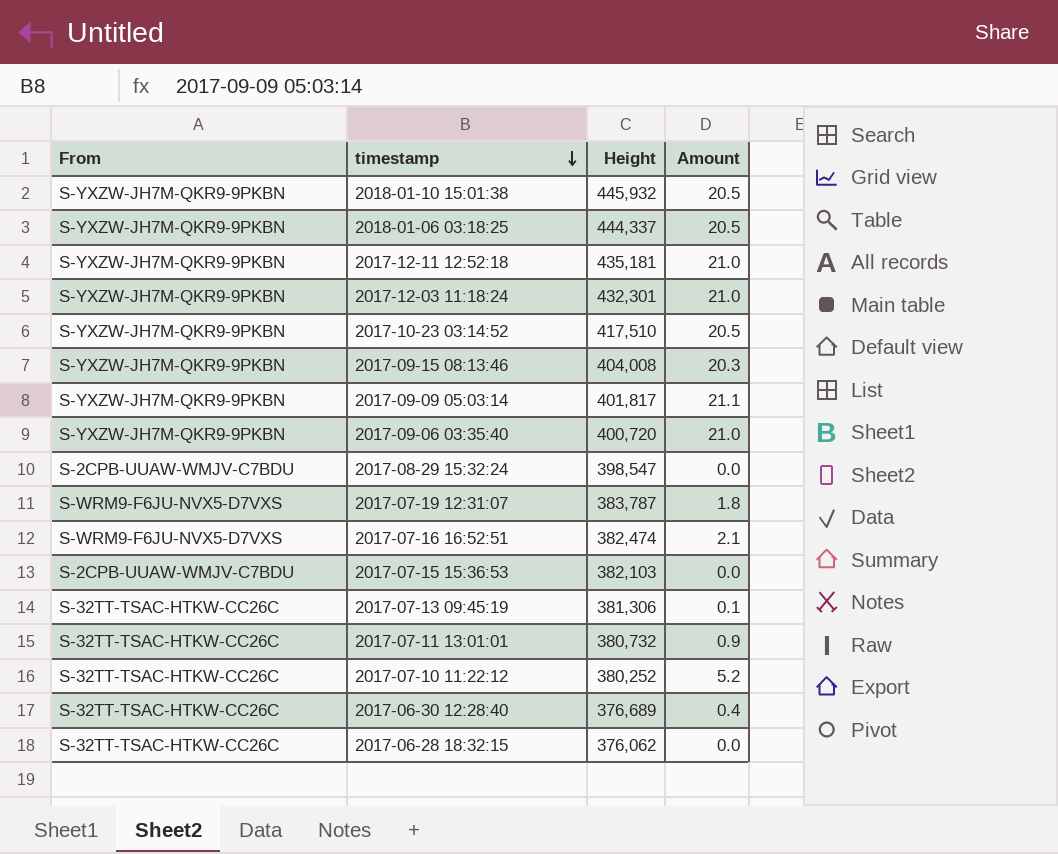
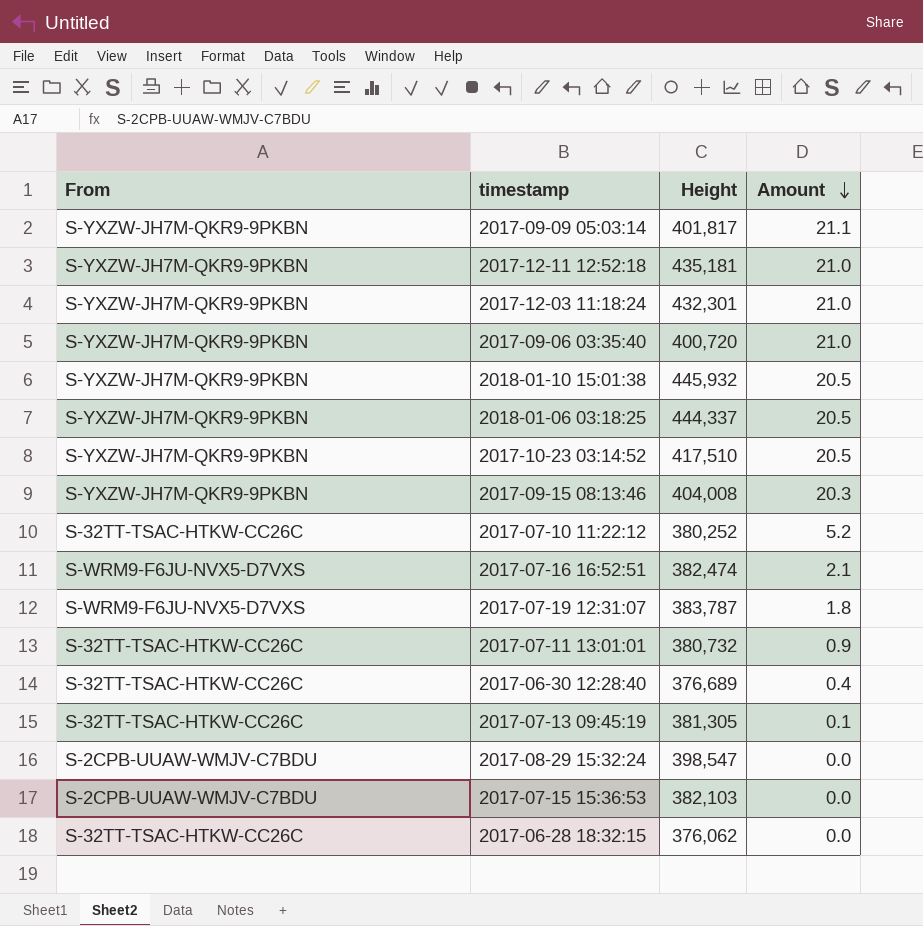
row order: timestamp descending -> Amount descending
2017-07-13 09:45:19 | Height: 381,306 -> 381,305

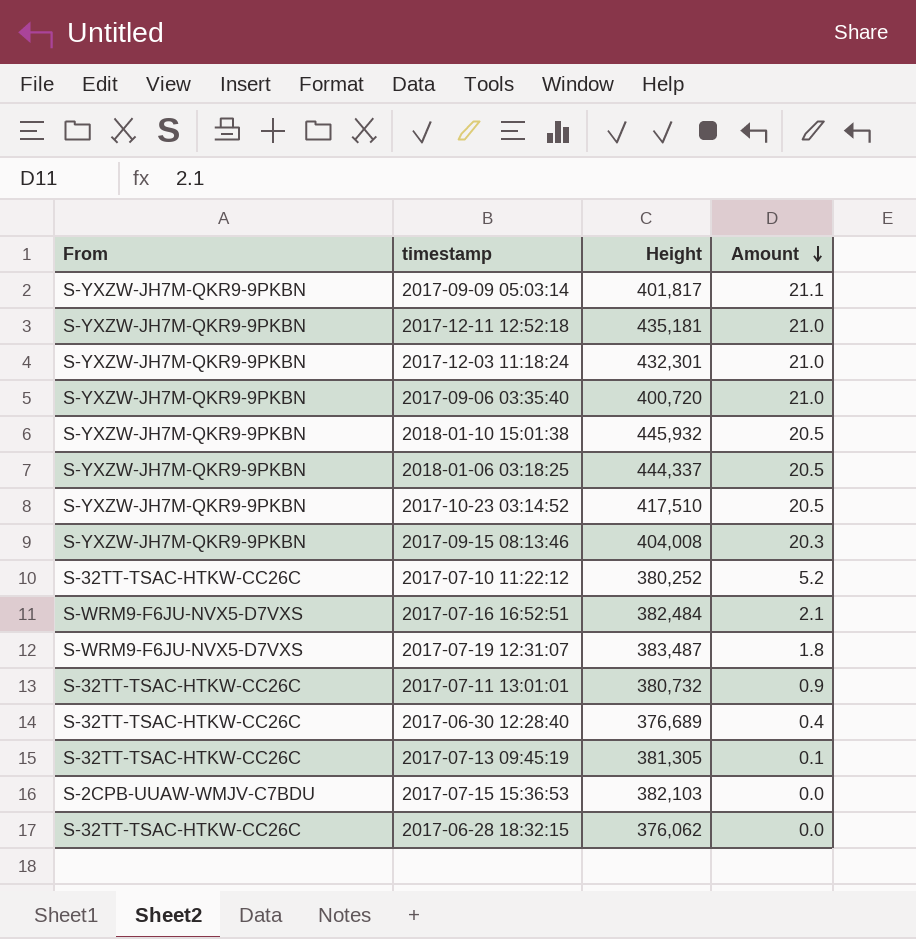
row 2017-08-29 15:32:24: S-2CPB-UUAW-WMJV-C7BDU | 398,547 | 0.0 -> none
2017-07-16 16:52:51 | Height: 382,474 -> 382,484
2017-07-19 12:31:07 | Height: 383,787 -> 383,487

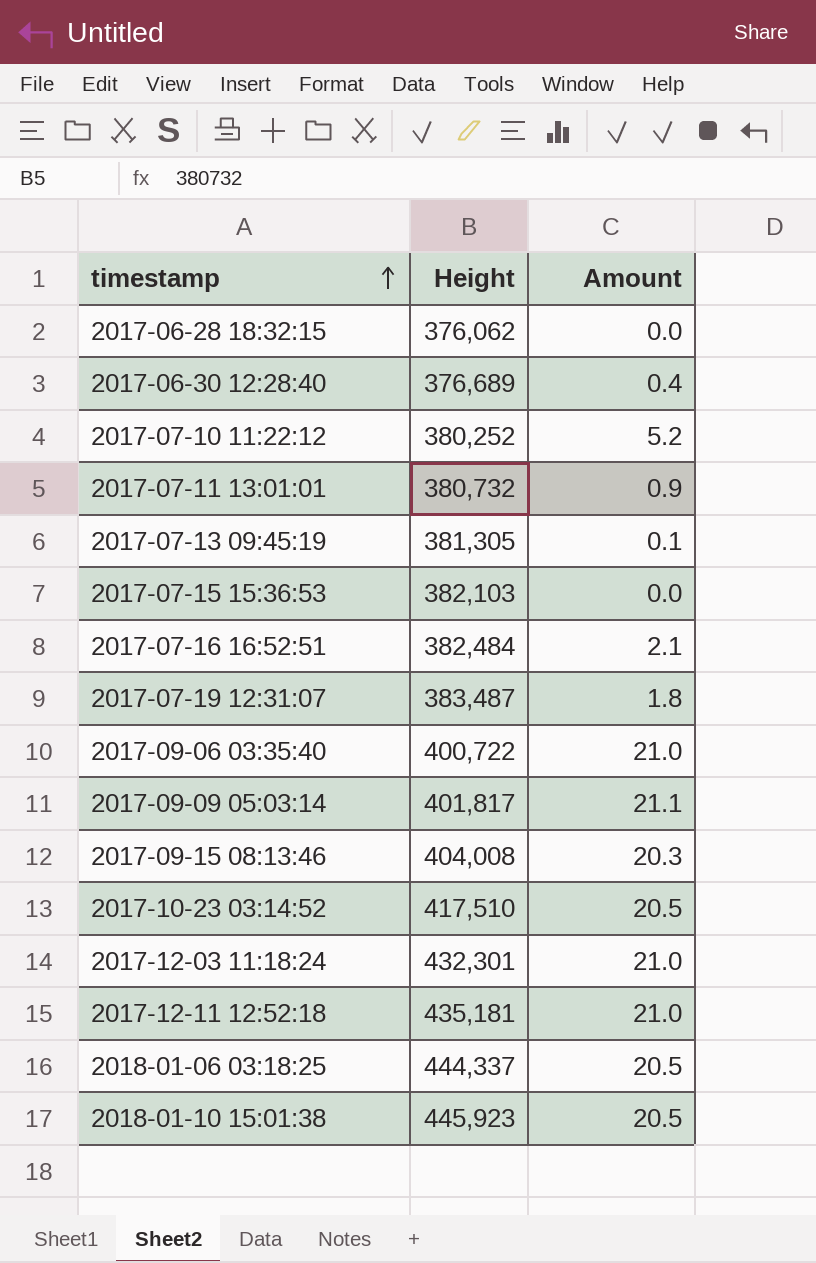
row order: Amount descending -> timestamp ascending
column From | position: 1 -> none
2017-09-06 03:35:40 | Height: 400,720 -> 400,722
2018-01-10 15:01:38 | Height: 445,932 -> 445,923

